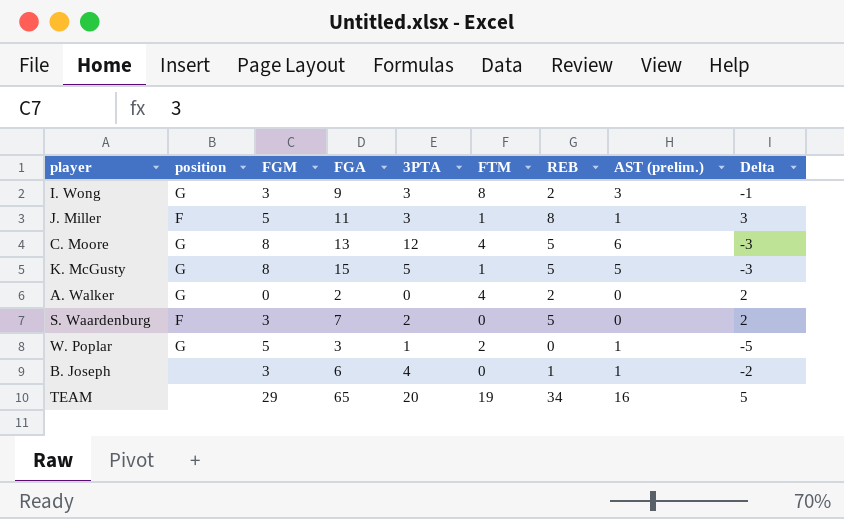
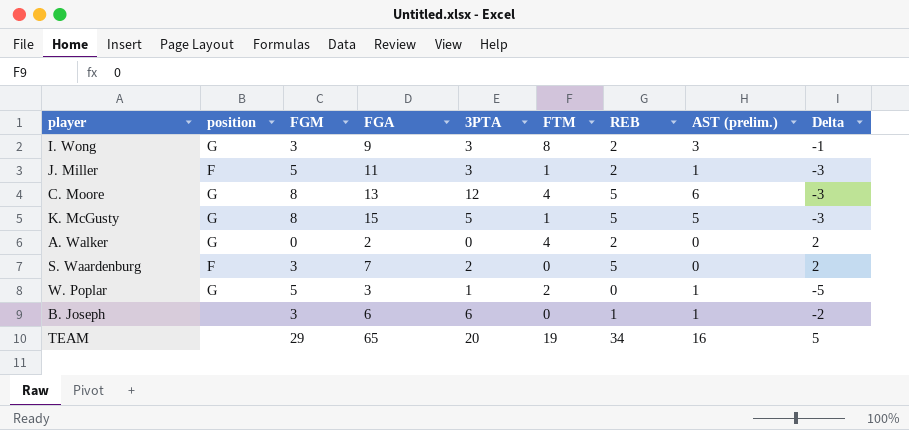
J. Miller | REB: 8 -> 2
J. Miller | Delta: 3 -> -3
B. Joseph | 3PTA: 4 -> 6

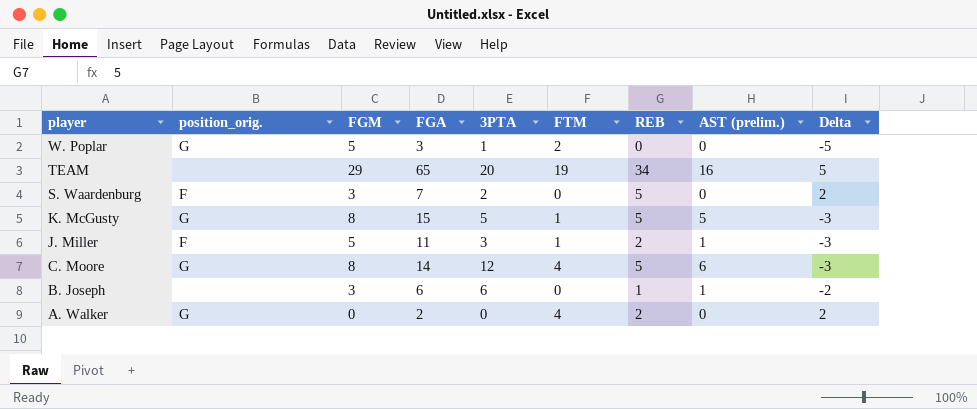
row order: none -> player descending
column name: position -> position_orig.
row I. Wong: G | 3 | 9 | 3 | 8 | 2 | 3 | -1 -> none
W. Poplar | AST (prelim.): 1 -> 0
C. Moore | FGA: 13 -> 14

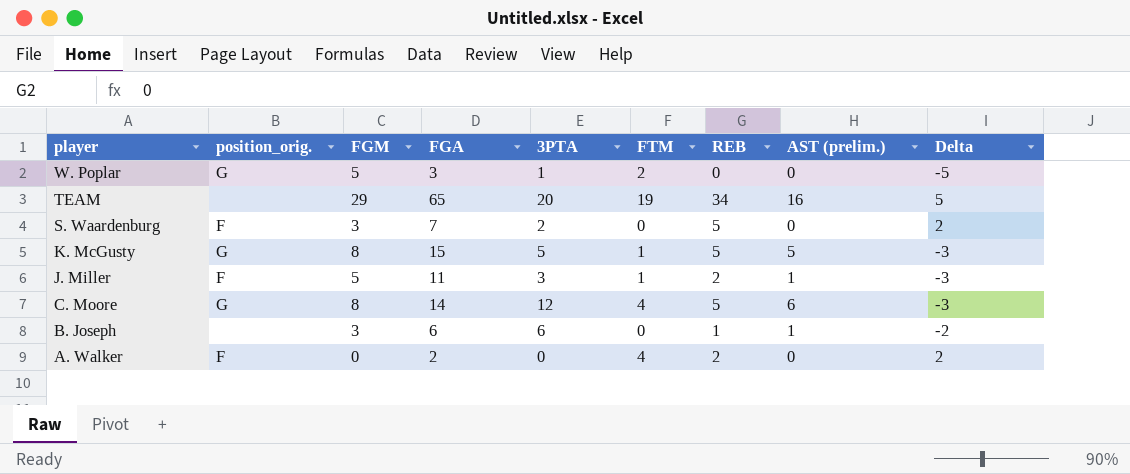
A. Walker | position_orig.: G -> F

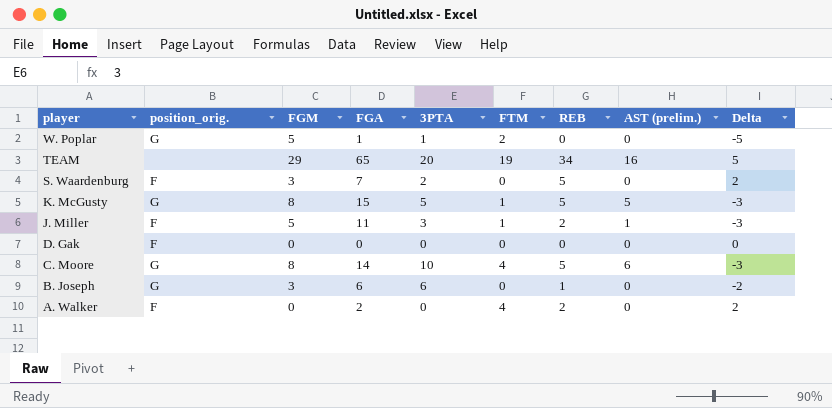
W. Poplar | FGA: 3 -> 1
row D. Gak: none -> F | 0 | 0 | 0 | 0 | 0 | 0 | 0
C. Moore | 3PTA: 12 -> 10
B. Joseph | position_orig.: none -> G
B. Joseph | AST (prelim.): 1 -> 0

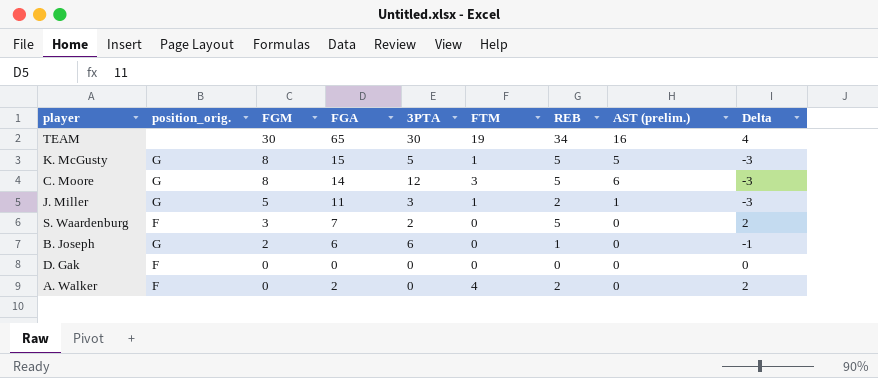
row order: player descending -> FGM descending
row W. Poplar: G | 5 | 1 | 1 | 2 | 0 | 0 | -5 -> none
TEAM | FGM: 29 -> 30
TEAM | 3PTA: 20 -> 30
TEAM | Delta: 5 -> 4
C. Moore | 3PTA: 10 -> 12
C. Moore | FTM: 4 -> 3
J. Miller | position_orig.: F -> G
B. Joseph | FGM: 3 -> 2
B. Joseph | Delta: -2 -> -1

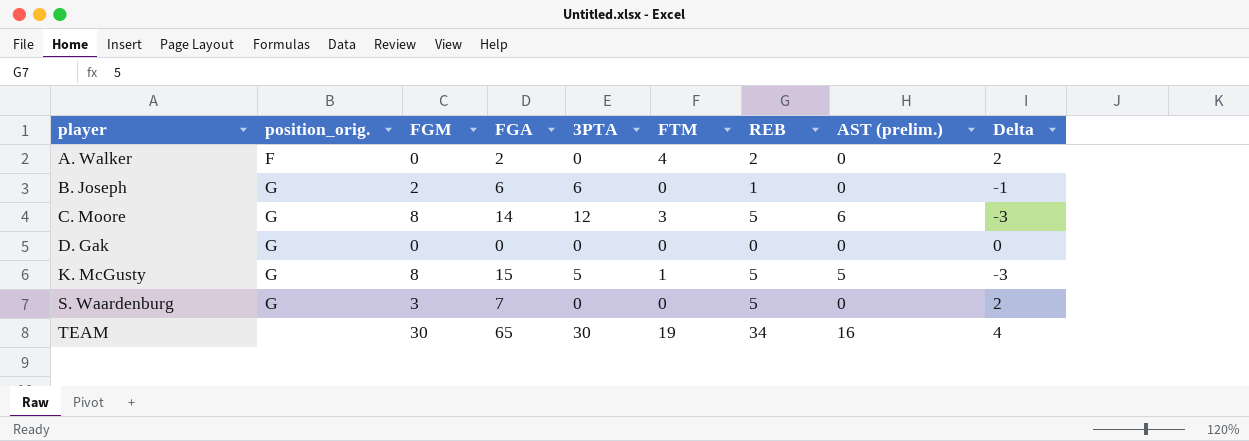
row order: FGM descending -> player ascending
row J. Miller: G | 5 | 11 | 3 | 1 | 2 | 1 | -3 -> none
D. Gak | position_orig.: F -> G
S. Waardenburg | position_orig.: F -> G
S. Waardenburg | 3PTA: 2 -> 0

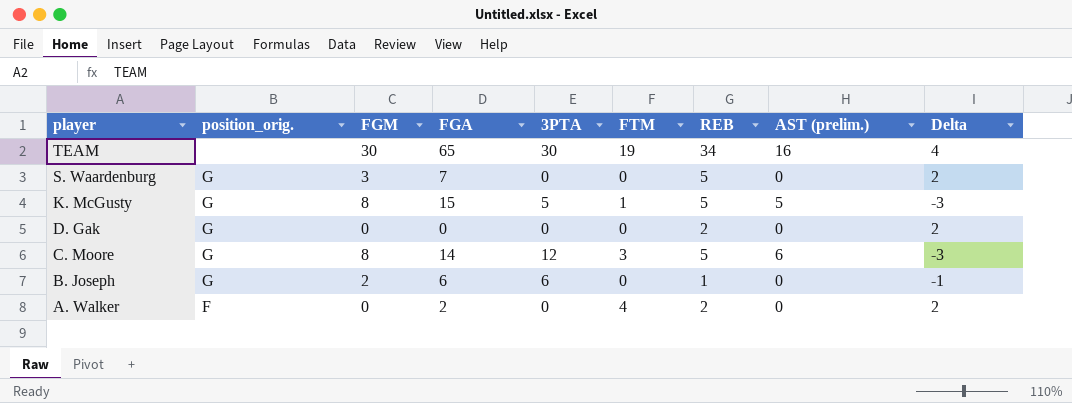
row order: player ascending -> player descending
D. Gak | REB: 0 -> 2
D. Gak | Delta: 0 -> 2

